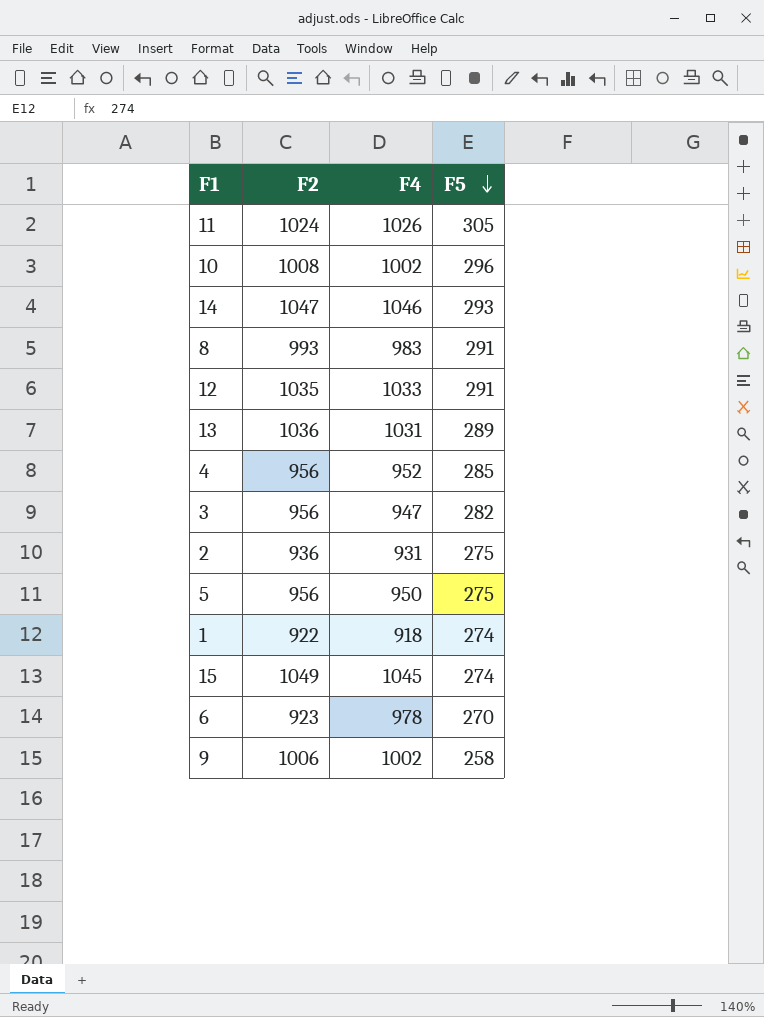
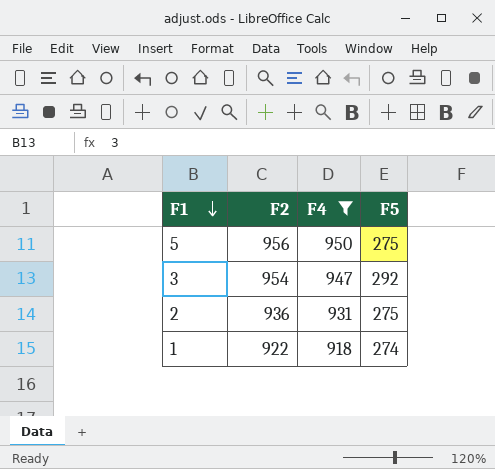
filter: none -> F4 <= 950
row order: F5 descending -> F1 descending
3 | F2: 956 -> 954
3 | F5: 282 -> 292

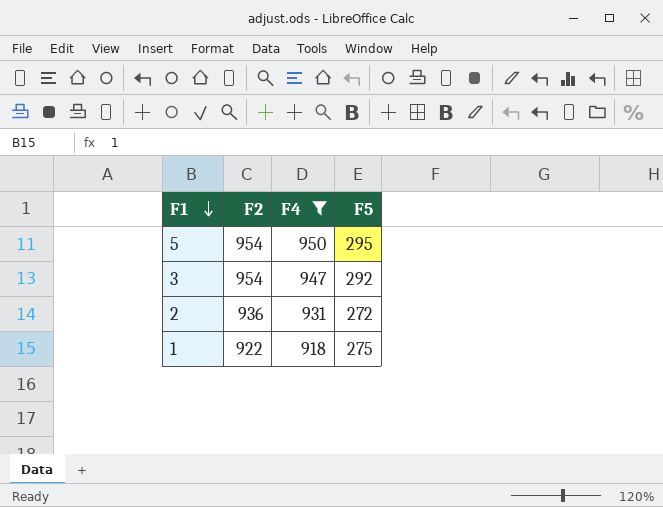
5 | F2: 956 -> 954
5 | F5: 275 -> 295
2 | F5: 275 -> 272
1 | F5: 274 -> 275

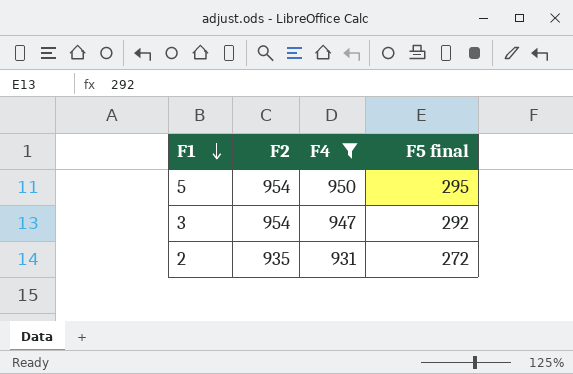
column name: F5 -> F5 final
row 1: 922 | 918 | 275 -> none
2 | F2: 936 -> 935

